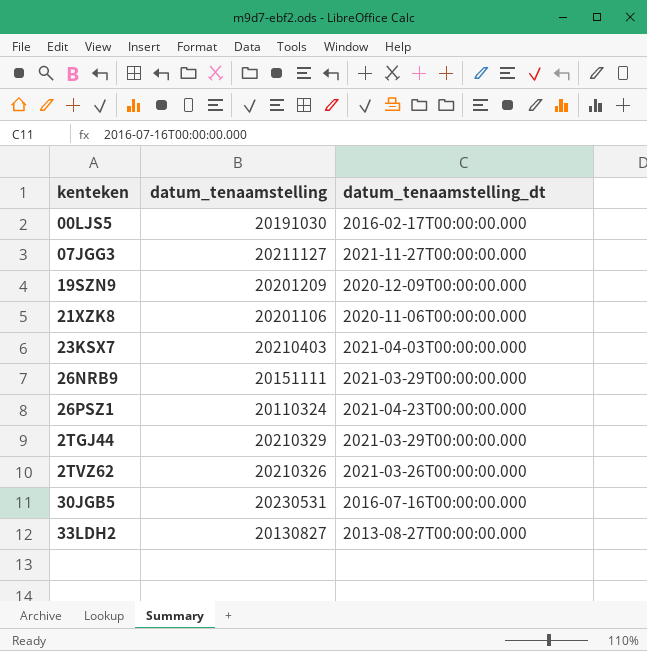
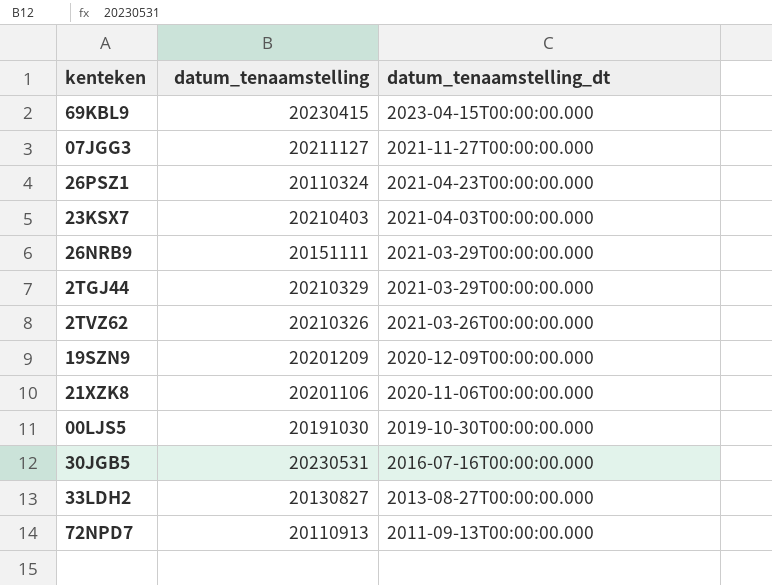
row order: none -> datum_tenaamstelling_dt descending
row 69KBL9: none -> 20230415 | 2023-04-15T00:00:00.000
00LJS5 | datum_tenaamstelling_dt: 2016-02-17T00:00:00.000 -> 2019-10-30T00:00:00.000
row 72NPD7: none -> 20110913 | 2011-09-13T00:00:00.000

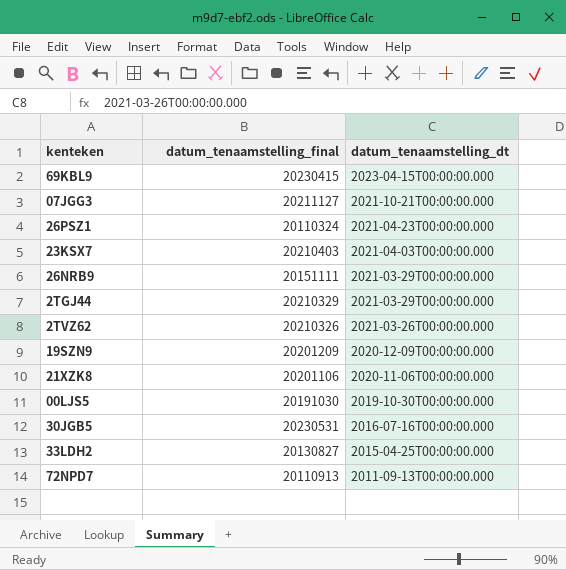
column name: datum_tenaamstelling -> datum_tenaamstelling_final
07JGG3 | datum_tenaamstelling_dt: 2021-11-27T00:00:00.000 -> 2021-10-21T00:00:00.000
33LDH2 | datum_tenaamstelling_dt: 2013-08-27T00:00:00.000 -> 2015-04-25T00:00:00.000

